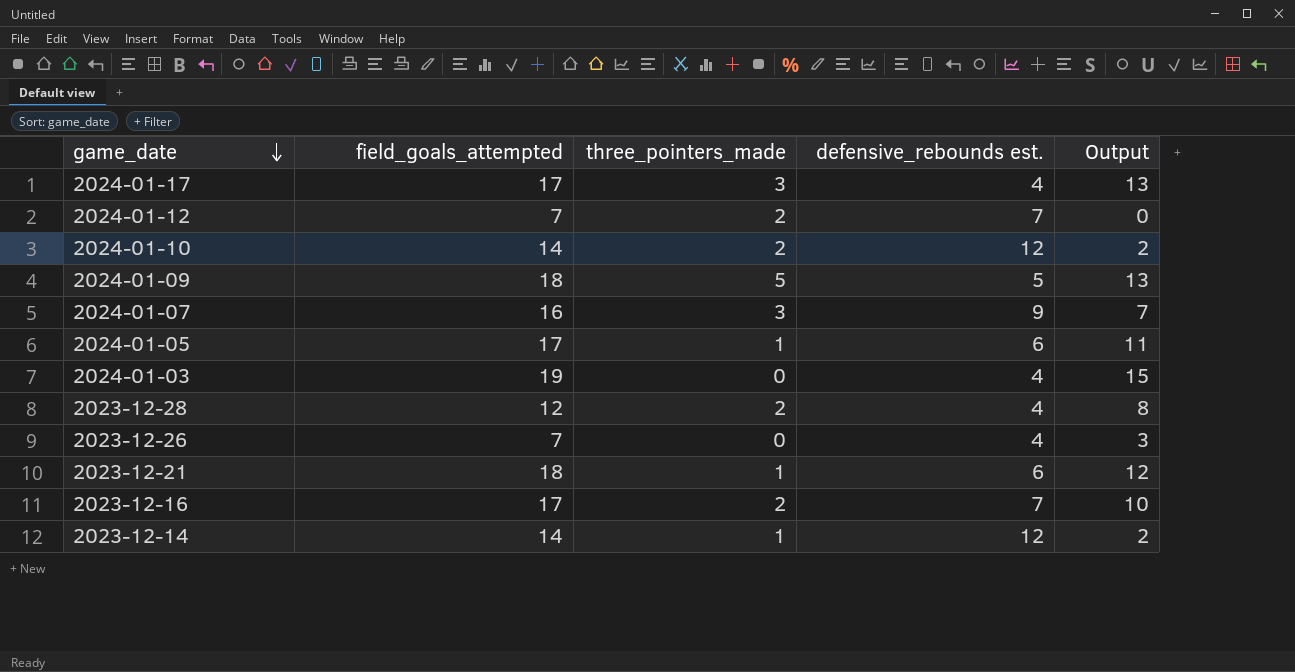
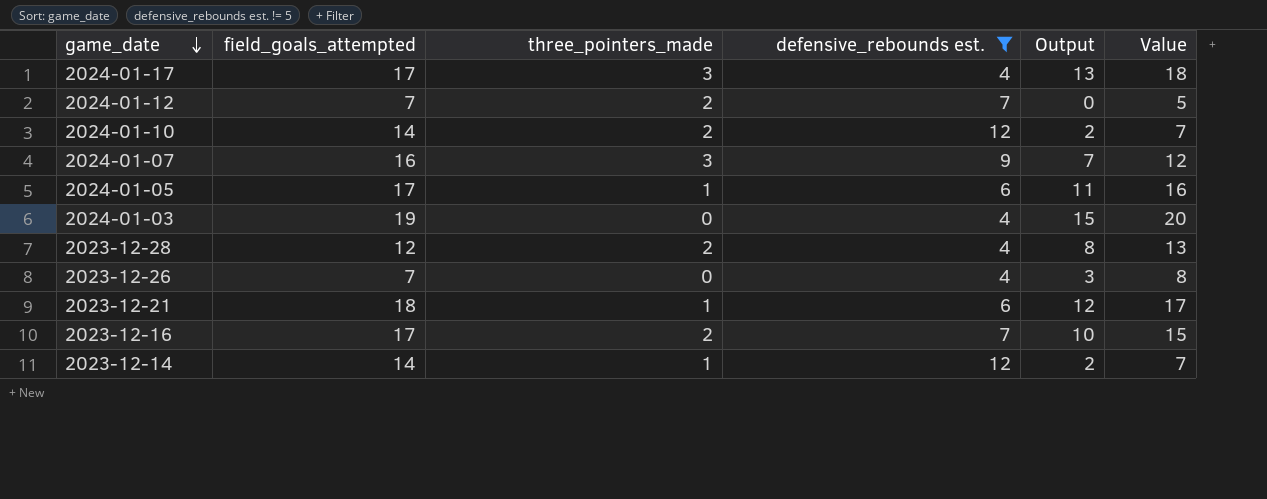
filter: none -> defensive_rebounds est. != 5
column Value | formula: none -> [Output] + 5

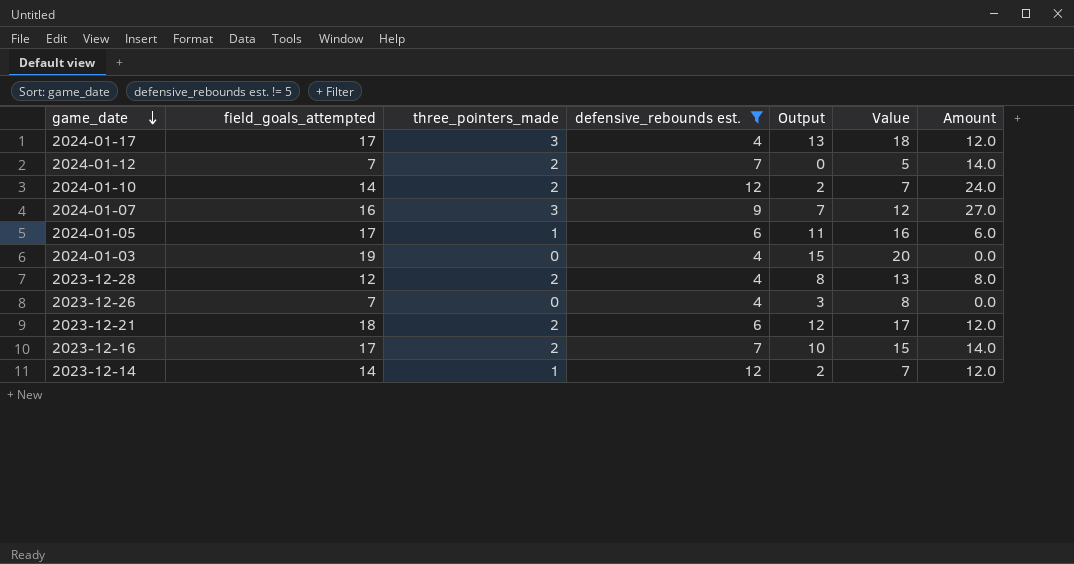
column Amount | formula: none -> [three_pointers_made] * [defensive_rebounds est.]
2023-12-21 | three_pointers_made: 1 -> 2

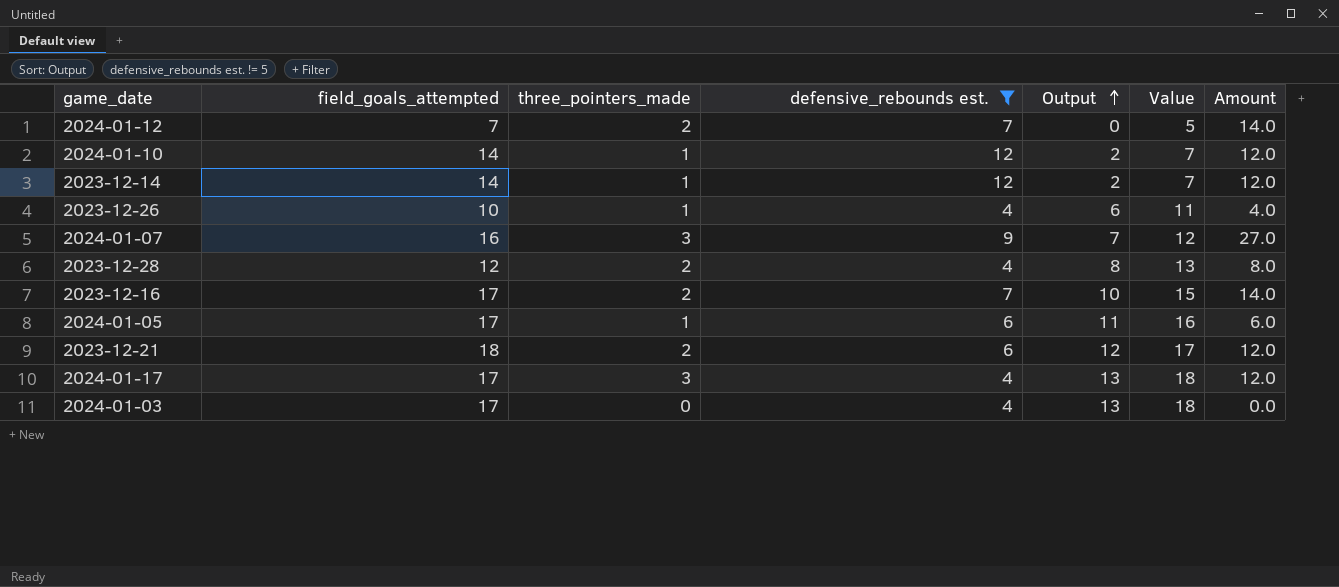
row order: game_date descending -> Output ascending
2024-01-10 | three_pointers_made: 2 -> 1
2024-01-10 | Amount: 24.0 -> 12.0
2023-12-26 | field_goals_attempted: 7 -> 10
2023-12-26 | three_pointers_made: 0 -> 1
2023-12-26 | Output: 3 -> 6
2023-12-26 | Value: 8 -> 11
2023-12-26 | Amount: 0.0 -> 4.0
2024-01-03 | field_goals_attempted: 19 -> 17
2024-01-03 | Output: 15 -> 13
2024-01-03 | Value: 20 -> 18

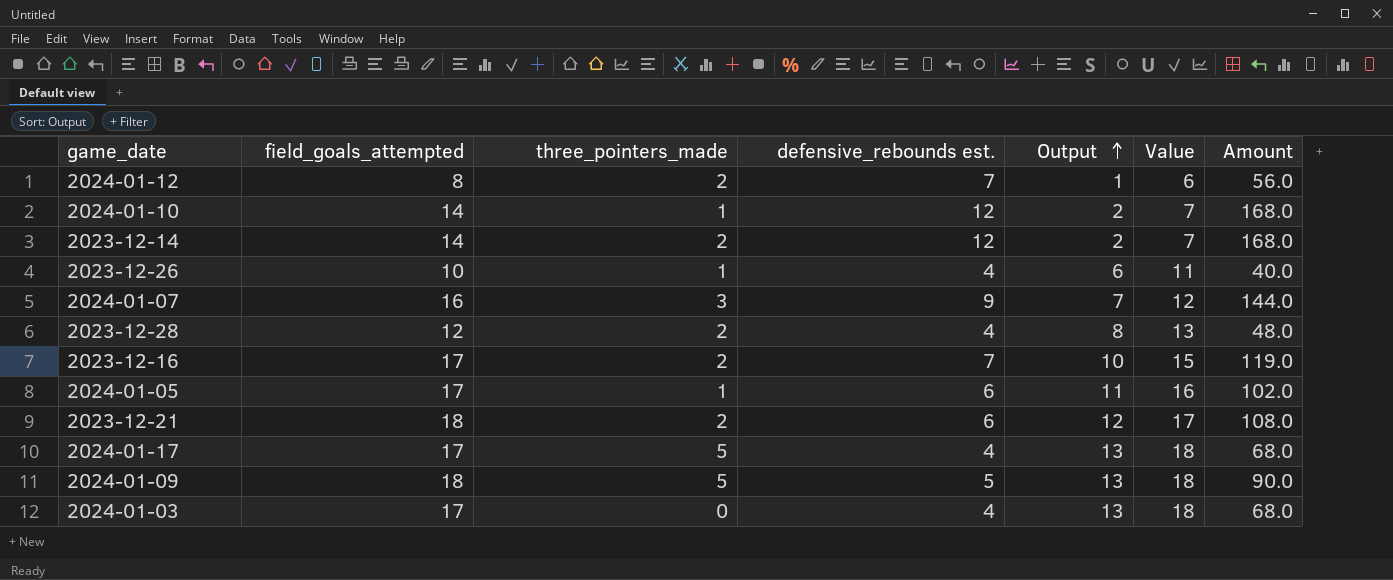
filter: defensive_rebounds est. != 5 -> none
column Amount | formula: [three_pointers_made] * [defensive_rebounds est.] -> [field_goals_attempted] * [defensive_rebounds est.]
2024-01-12 | field_goals_attempted: 7 -> 8
2024-01-12 | Output: 0 -> 1
2024-01-12 | Value: 5 -> 6
2023-12-14 | three_pointers_made: 1 -> 2
2024-01-17 | three_pointers_made: 3 -> 5

